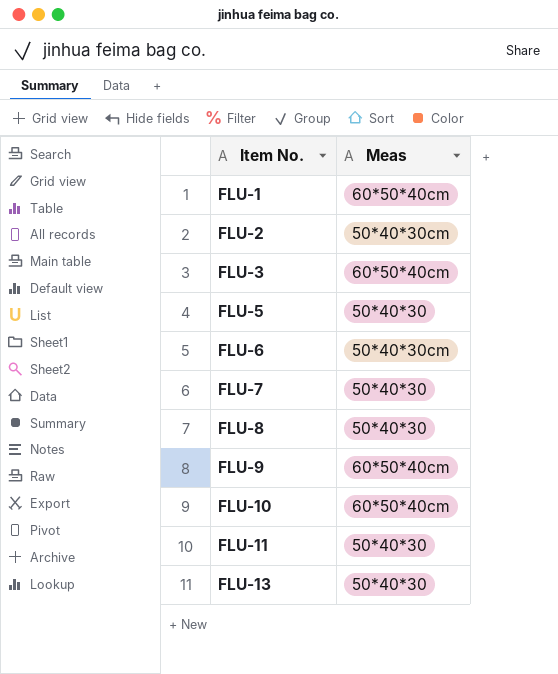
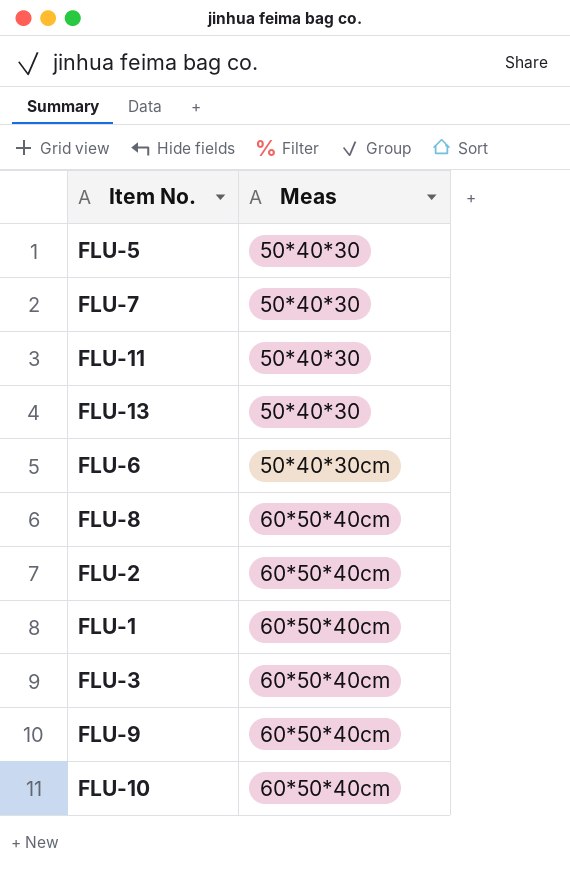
row order: Item No. ascending -> Meas ascending
FLU-8 | Meas: 50*40*30 -> 60*50*40cm
FLU-2 | Meas: 50*40*30cm -> 60*50*40cm

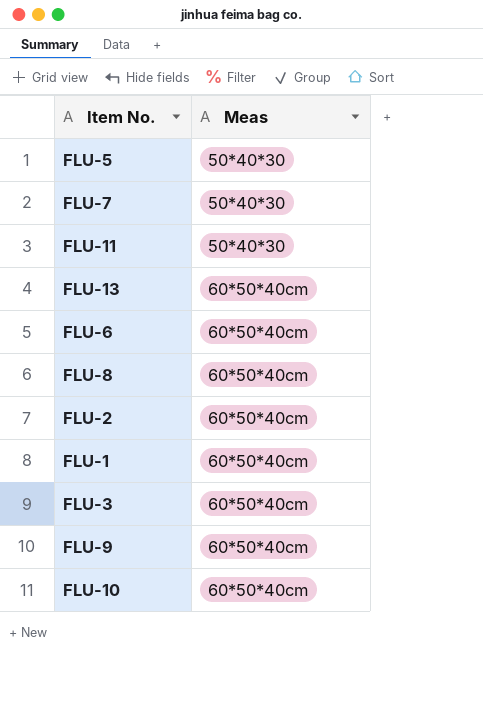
FLU-13 | Meas: 50*40*30 -> 60*50*40cm
FLU-6 | Meas: 50*40*30cm -> 60*50*40cm

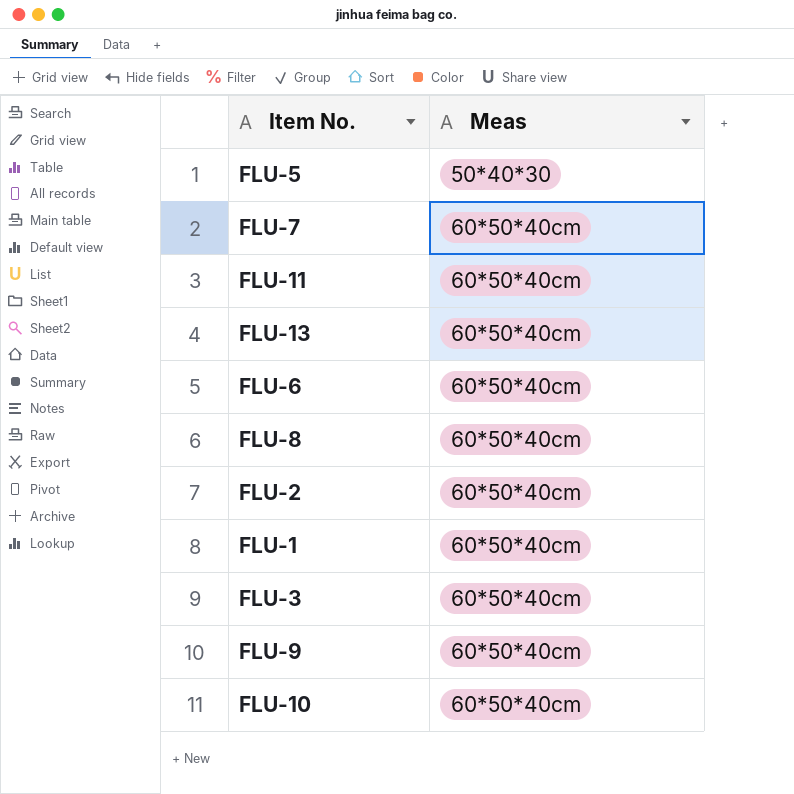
FLU-7 | Meas: 50*40*30 -> 60*50*40cm
FLU-11 | Meas: 50*40*30 -> 60*50*40cm

